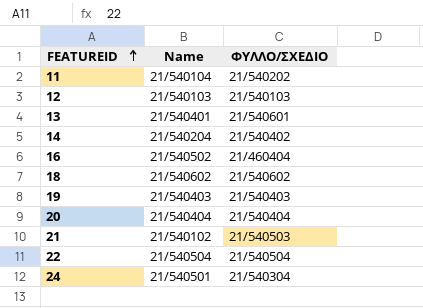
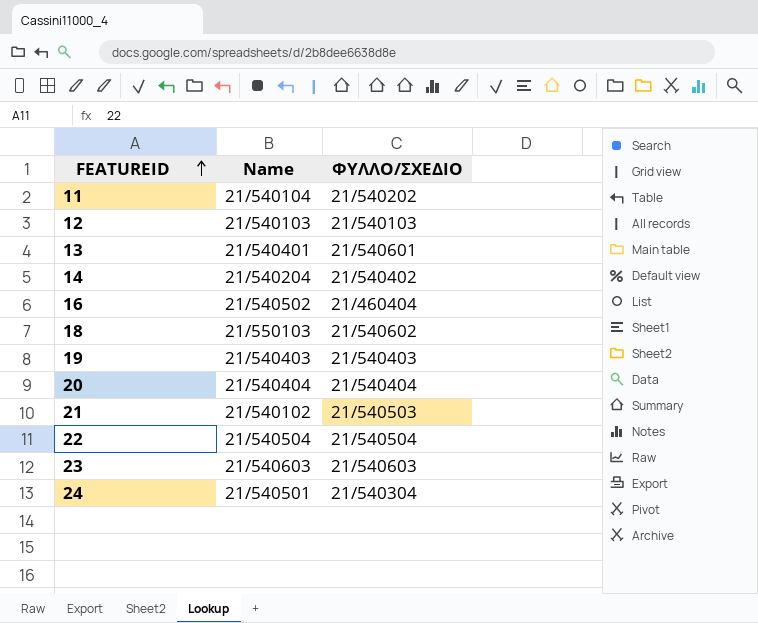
18 | Name: 21/540602 -> 21/550103
row 23: none -> 21/540603 | 21/540603

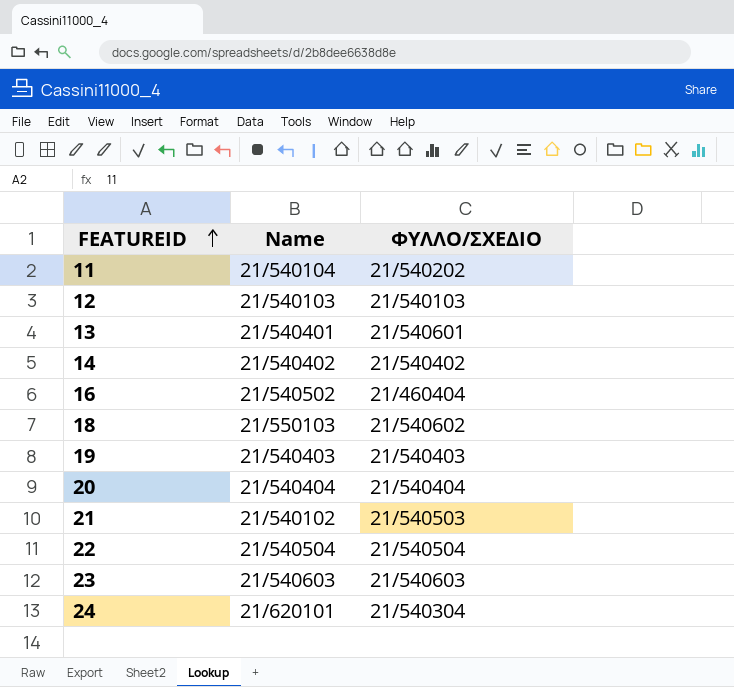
14 | Name: 21/540204 -> 21/540402
24 | Name: 21/540501 -> 21/620101

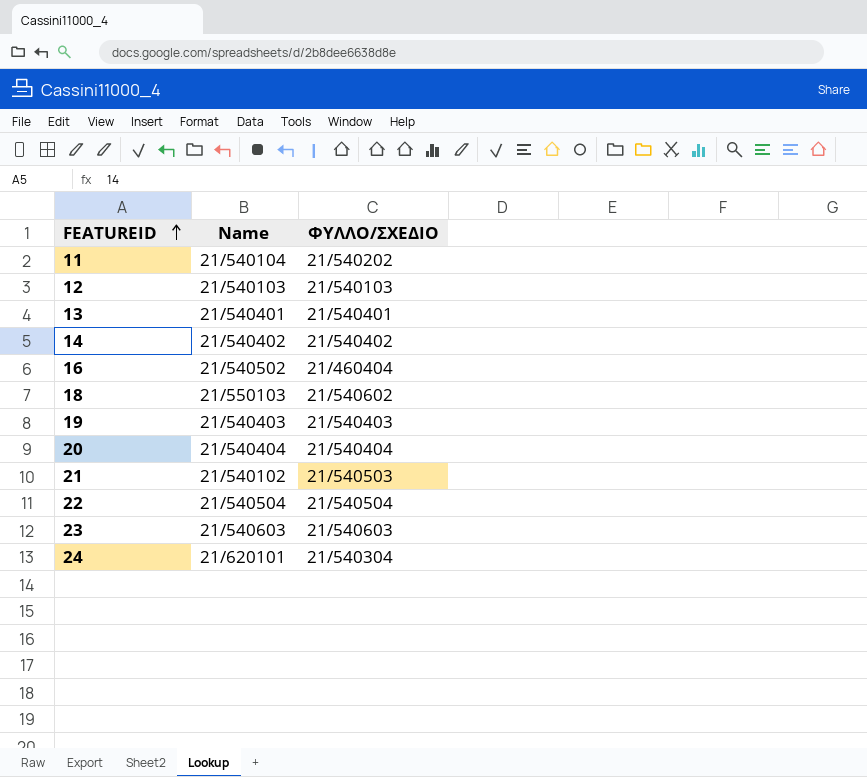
13 | ΦΥΛΛΟ/ΣΧΕΔΙΟ: 21/540601 -> 21/540401

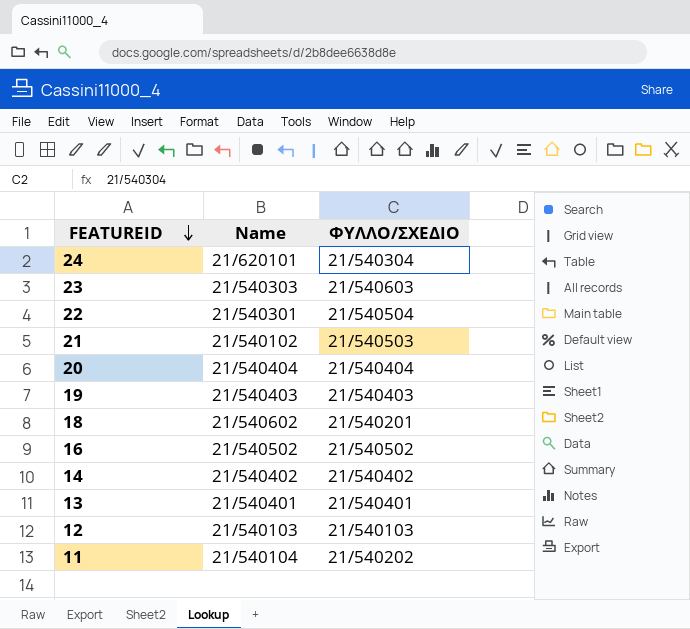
row order: FEATUREID ascending -> FEATUREID descending
23 | Name: 21/540603 -> 21/540303
22 | Name: 21/540504 -> 21/540301
18 | Name: 21/550103 -> 21/540602
18 | ΦΥΛΛΟ/ΣΧΕΔΙΟ: 21/540602 -> 21/540201
16 | ΦΥΛΛΟ/ΣΧΕΔΙΟ: 21/460404 -> 21/540502

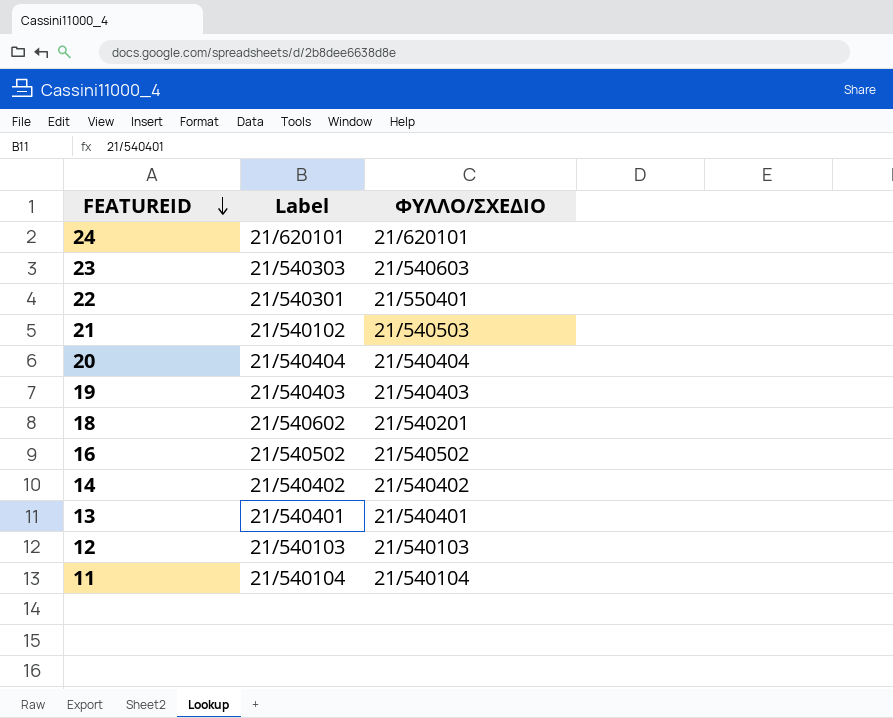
column name: Name -> Label
24 | ΦΥΛΛΟ/ΣΧΕΔΙΟ: 21/540304 -> 21/620101
22 | ΦΥΛΛΟ/ΣΧΕΔΙΟ: 21/540504 -> 21/550401
11 | ΦΥΛΛΟ/ΣΧΕΔΙΟ: 21/540202 -> 21/540104

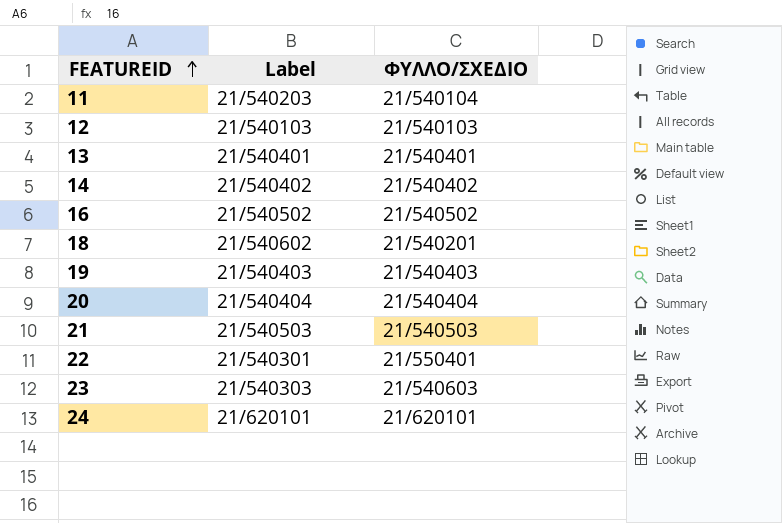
row order: FEATUREID descending -> FEATUREID ascending
11 | Label: 21/540104 -> 21/540203
21 | Label: 21/540102 -> 21/540503

